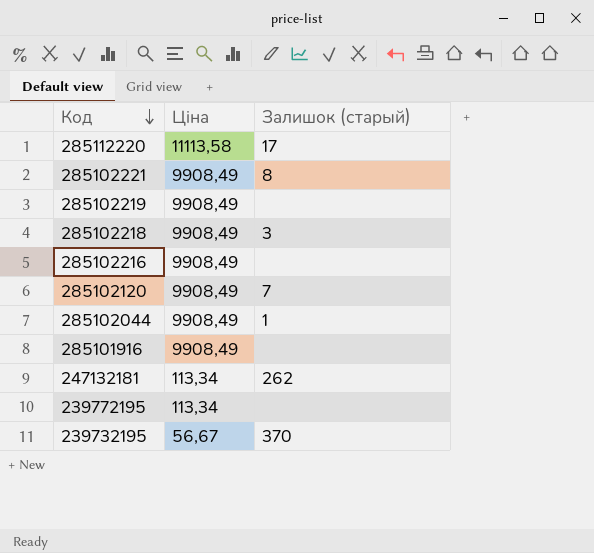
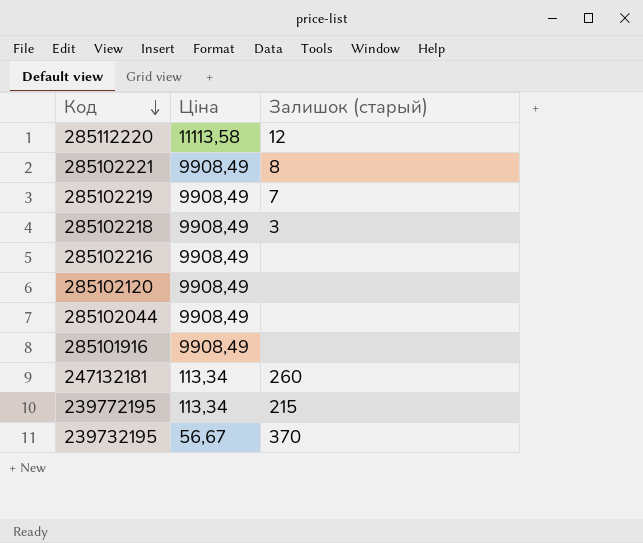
285112220 | Залишок (старый): 17 -> 12
285102219 | Залишок (старый): none -> 7
285102120 | Залишок (старый): 7 -> none
285102044 | Залишок (старый): 1 -> none
247132181 | Залишок (старый): 262 -> 260
239772195 | Залишок (старый): none -> 215

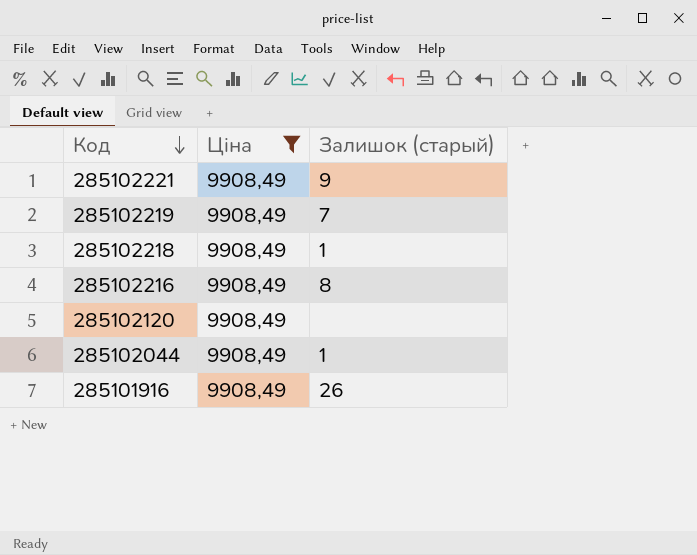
filter: none -> Ціна = 9908,49
285102221 | Залишок (старый): 8 -> 9
285102218 | Залишок (старый): 3 -> 1
285102216 | Залишок (старый): none -> 8
285102044 | Залишок (старый): none -> 1
285101916 | Залишок (старый): none -> 26

